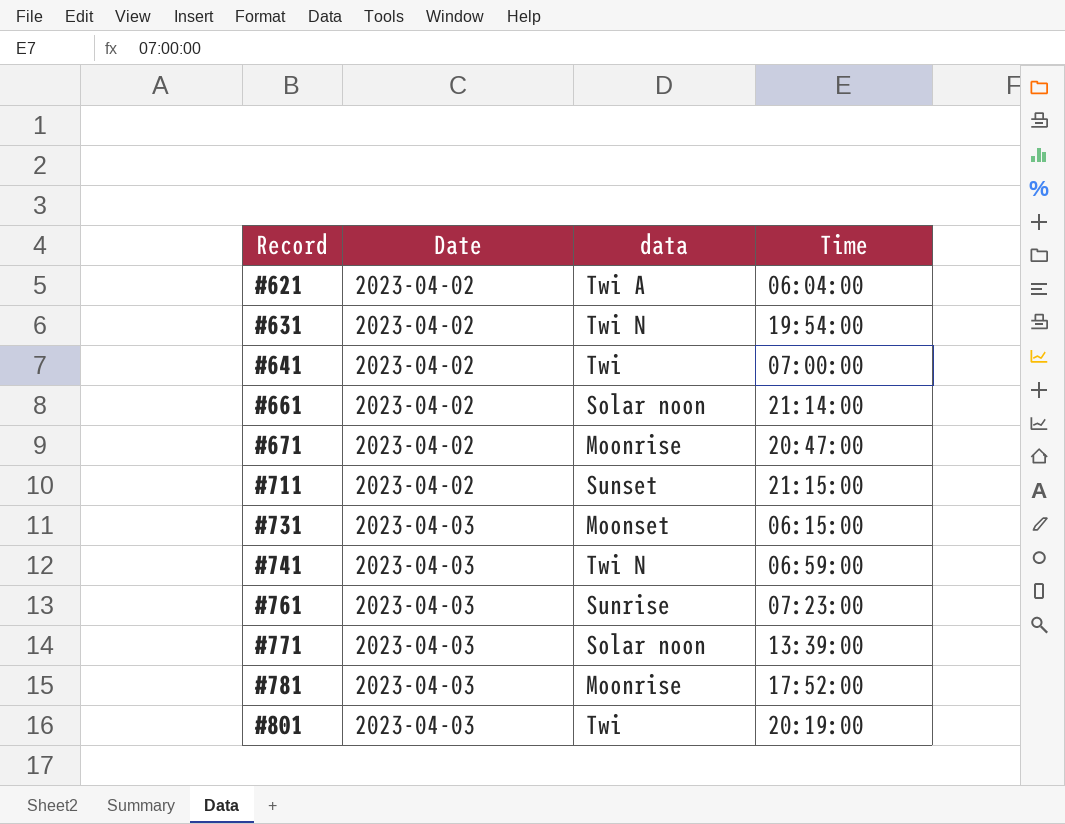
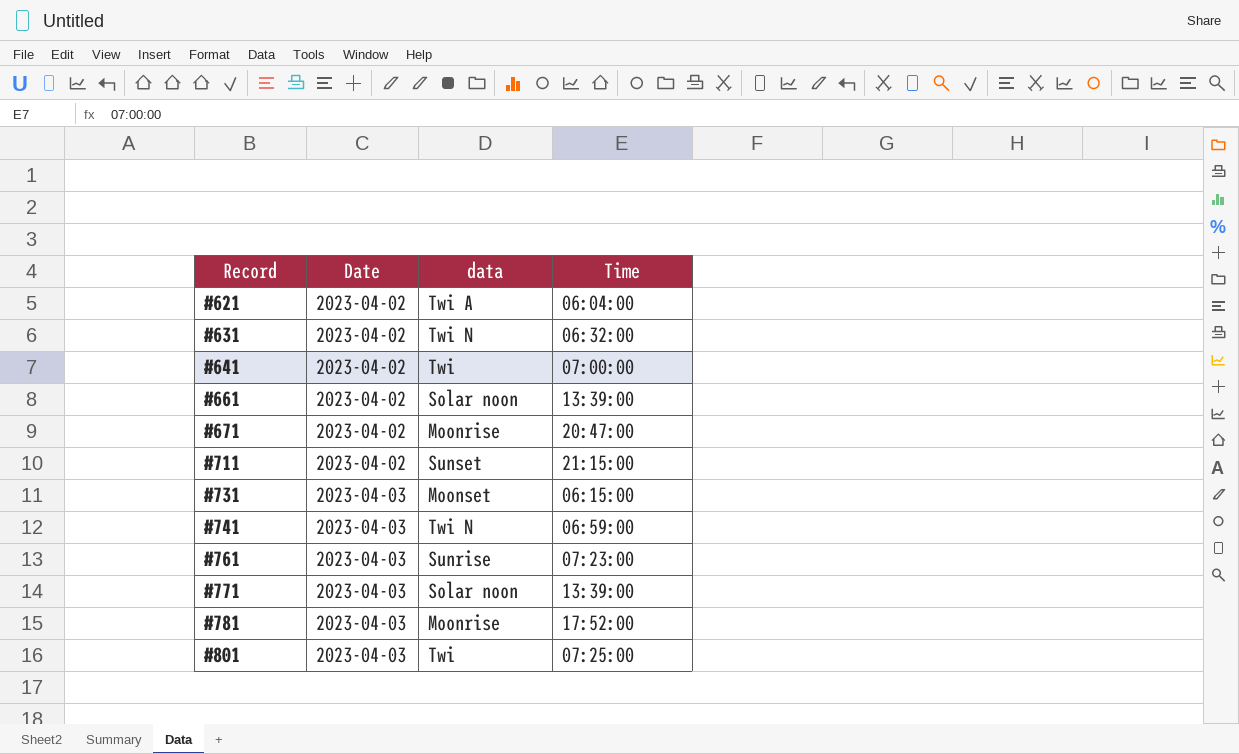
#631 | Time: 19:54:00 -> 06:32:00
#661 | Time: 21:14:00 -> 13:39:00
#801 | Time: 20:19:00 -> 07:25:00

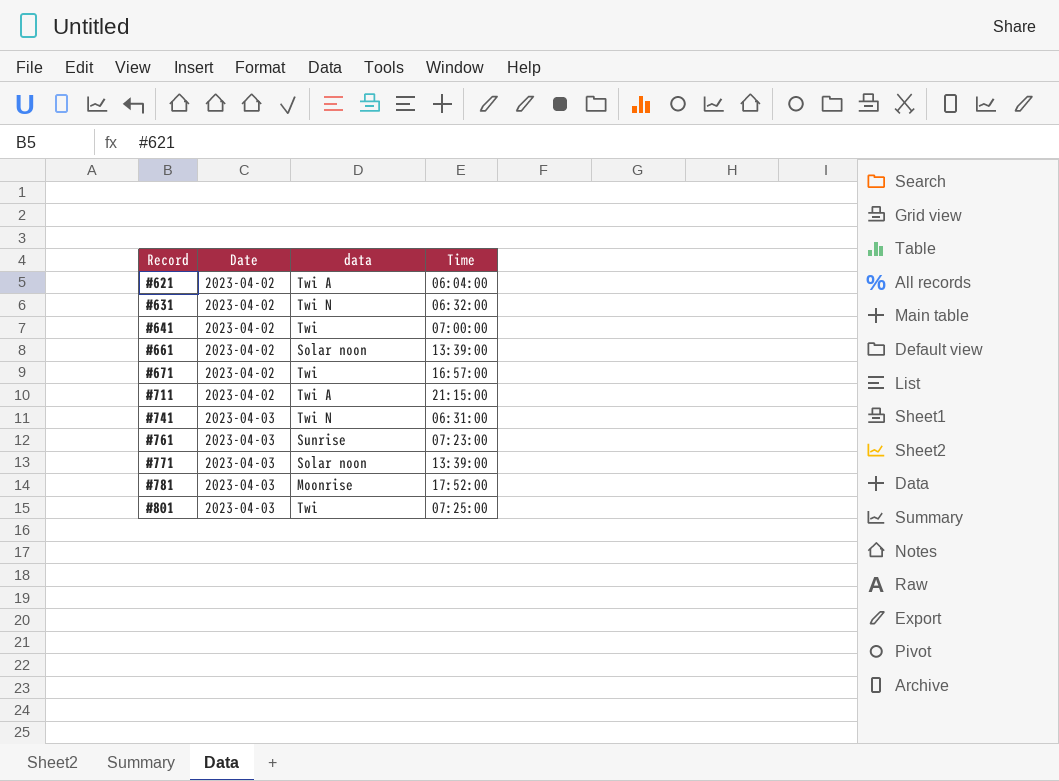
row #731: 2023-04-03 | Moonset | 06:15:00 -> none
#671 | data: Moonrise -> Twi
#671 | Time: 20:47:00 -> 16:57:00
#711 | data: Sunset -> Twi A
#741 | Time: 06:59:00 -> 06:31:00

